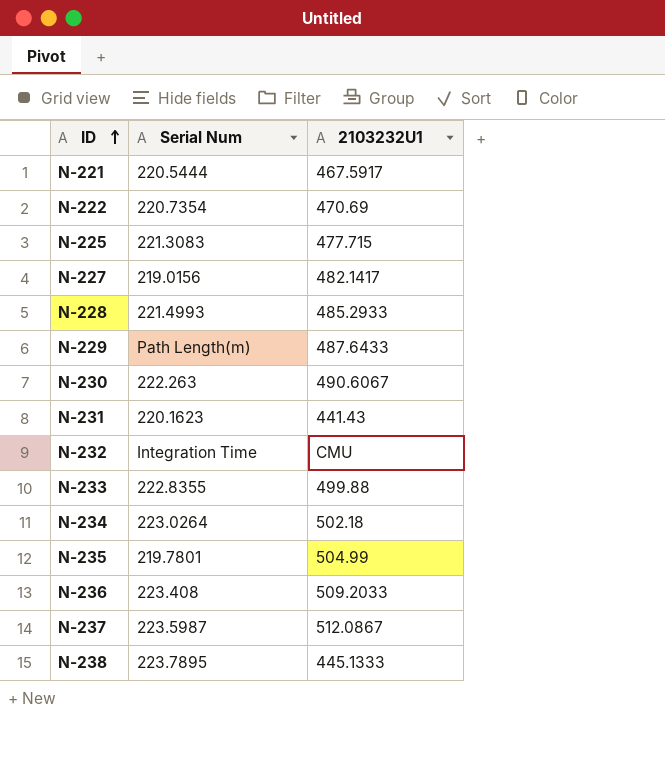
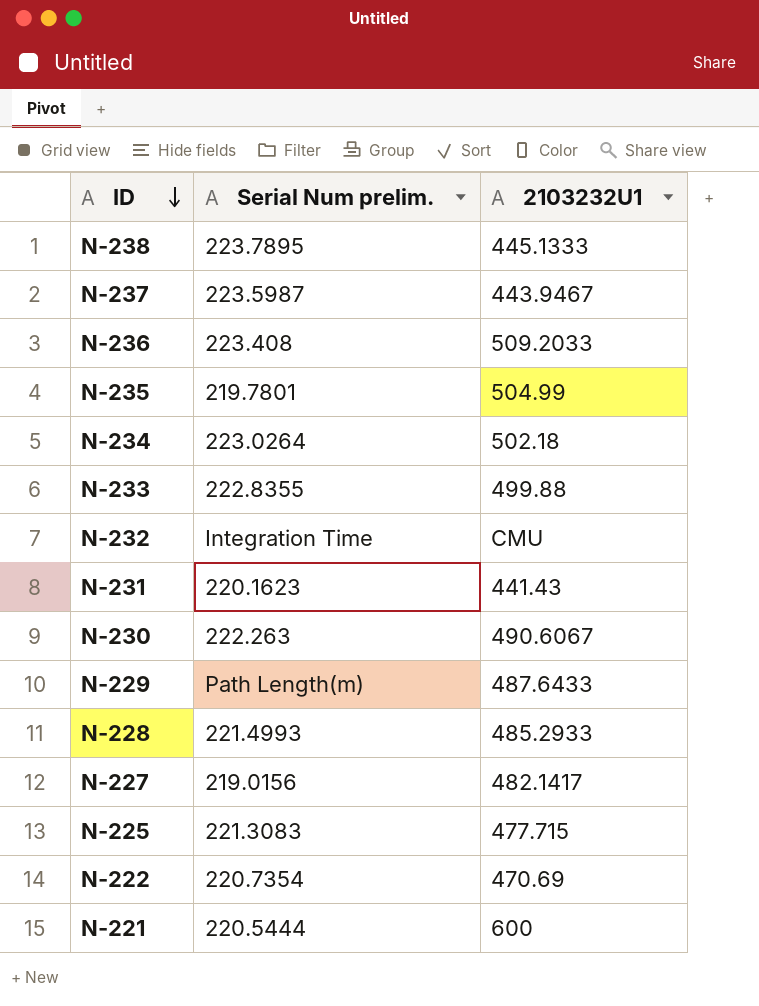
row order: ID ascending -> ID descending
column name: Serial Num -> Serial Num prelim.
N-237 | 2103232U1: 512.0867 -> 443.9467
N-221 | 2103232U1: 467.5917 -> 600

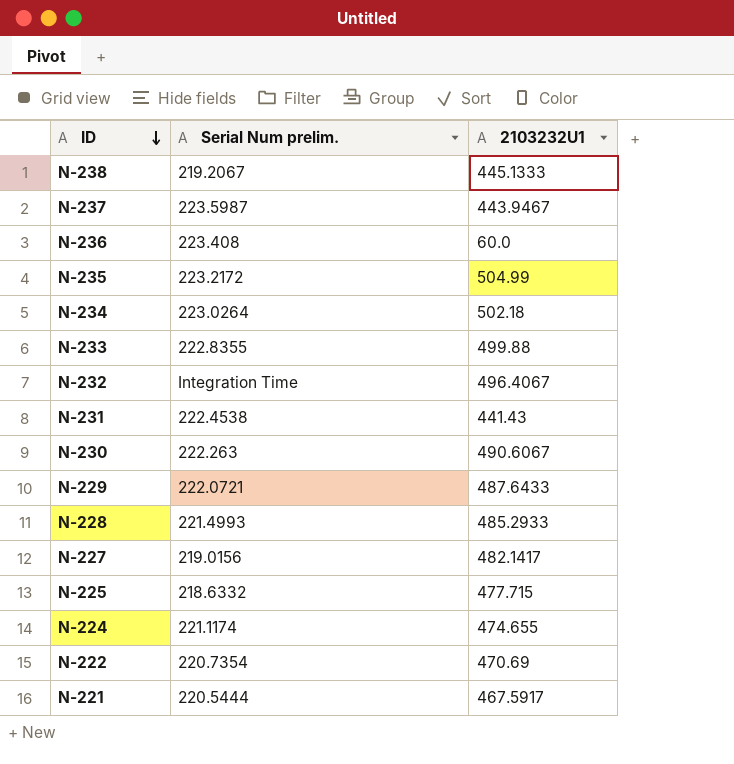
N-238 | Serial Num prelim.: 223.7895 -> 219.2067
N-236 | 2103232U1: 509.2033 -> 60.0
N-235 | Serial Num prelim.: 219.7801 -> 223.2172
N-232 | 2103232U1: CMU -> 496.4067
N-231 | Serial Num prelim.: 220.1623 -> 222.4538
N-229 | Serial Num prelim.: Path Length(m) -> 222.0721
N-225 | Serial Num prelim.: 221.3083 -> 218.6332
row N-224: none -> 221.1174 | 474.655
N-221 | 2103232U1: 600 -> 467.5917

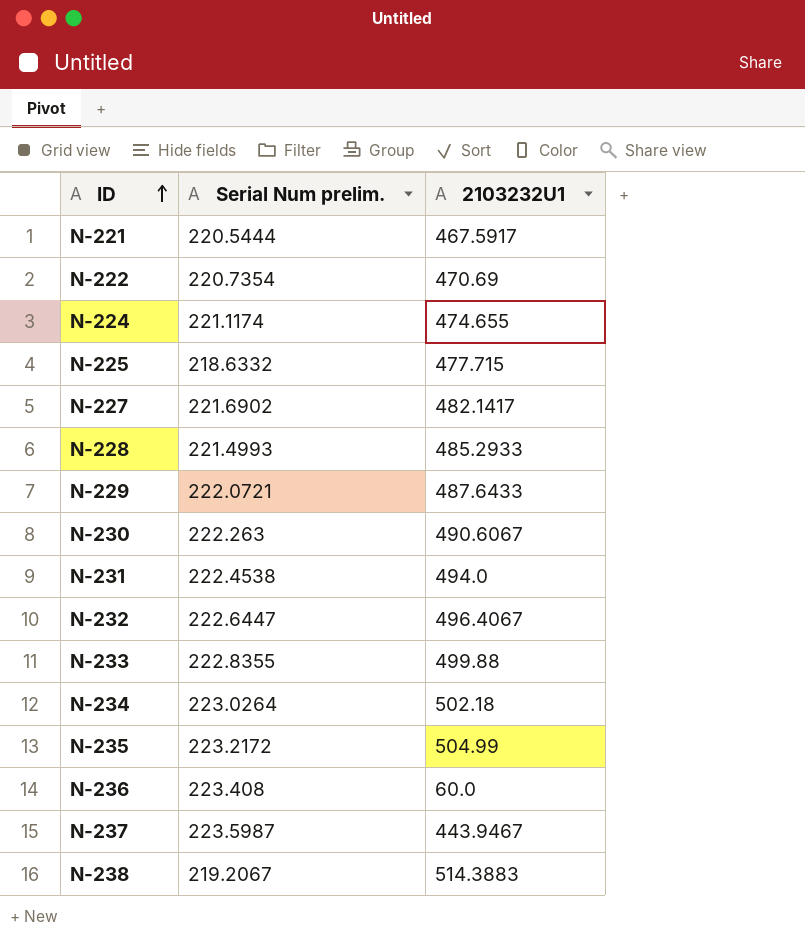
row order: ID descending -> ID ascending
N-227 | Serial Num prelim.: 219.0156 -> 221.6902
N-231 | 2103232U1: 441.43 -> 494.0
N-232 | Serial Num prelim.: Integration Time -> 222.6447
N-238 | 2103232U1: 445.1333 -> 514.3883

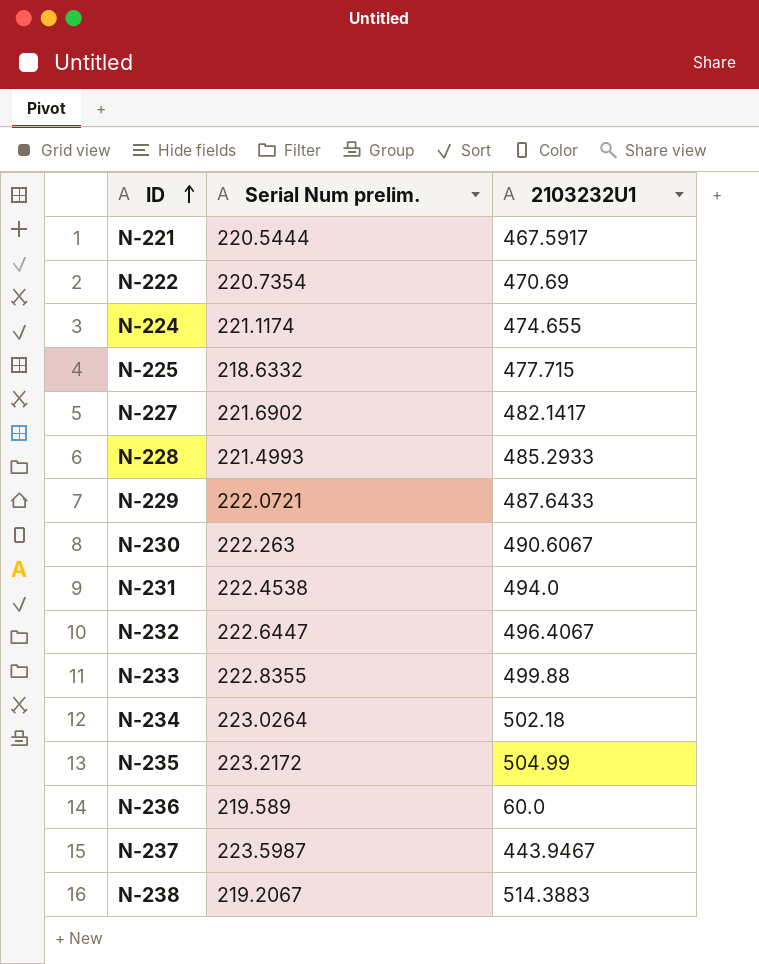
N-236 | Serial Num prelim.: 223.408 -> 219.589

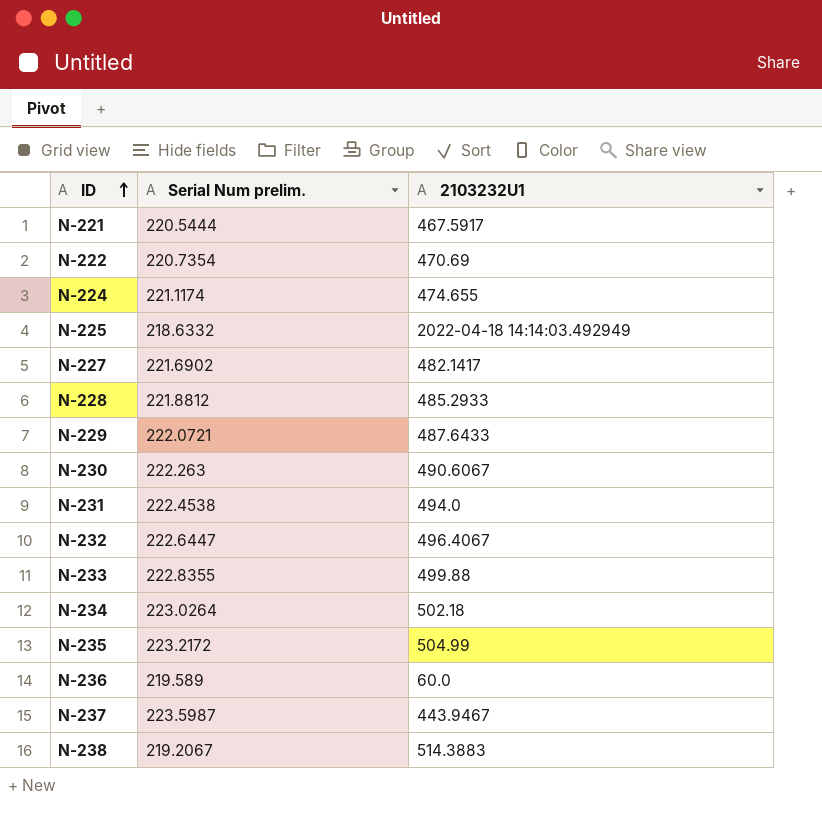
N-225 | 2103232U1: 477.715 -> 2022-04-18 14:14:03.492949
N-228 | Serial Num prelim.: 221.4993 -> 221.8812

